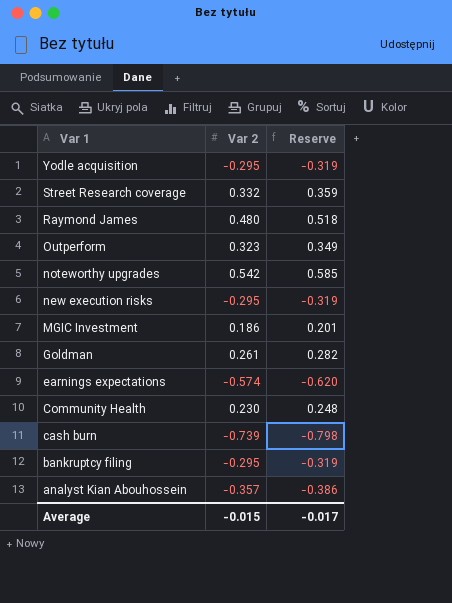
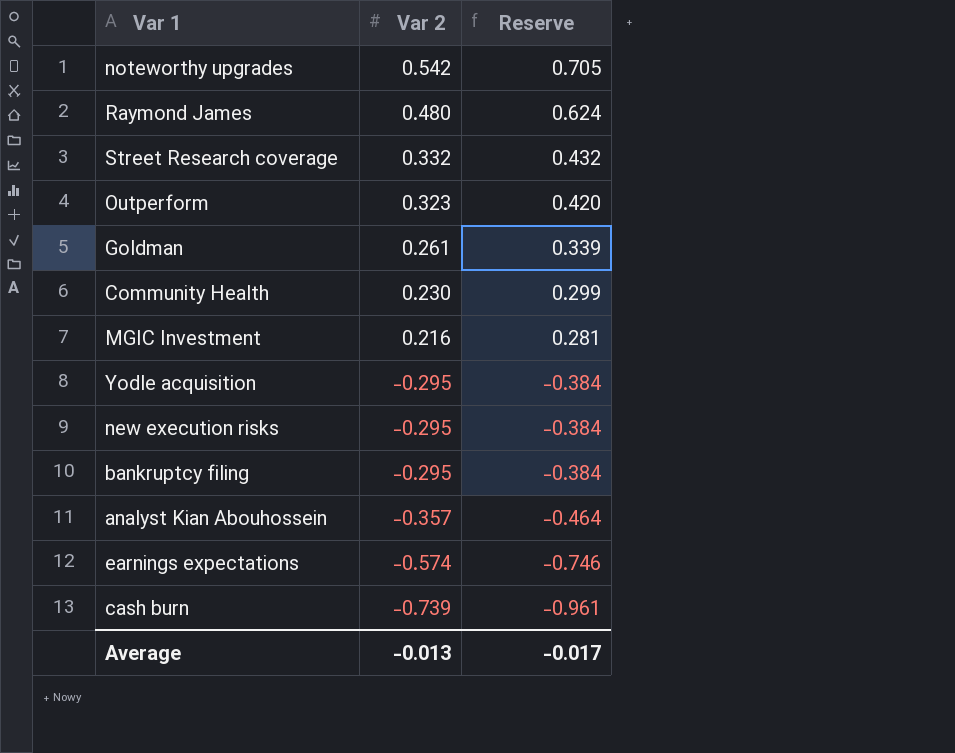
row order: Var 1 descending -> Var 2 descending
column Reserve | formula: [Var 2] * 1.08 -> [Var 2] * 1.3
MGIC Investment | Var 2: 0.186 -> 0.216
Average | Var 2: -0.015 -> -0.013

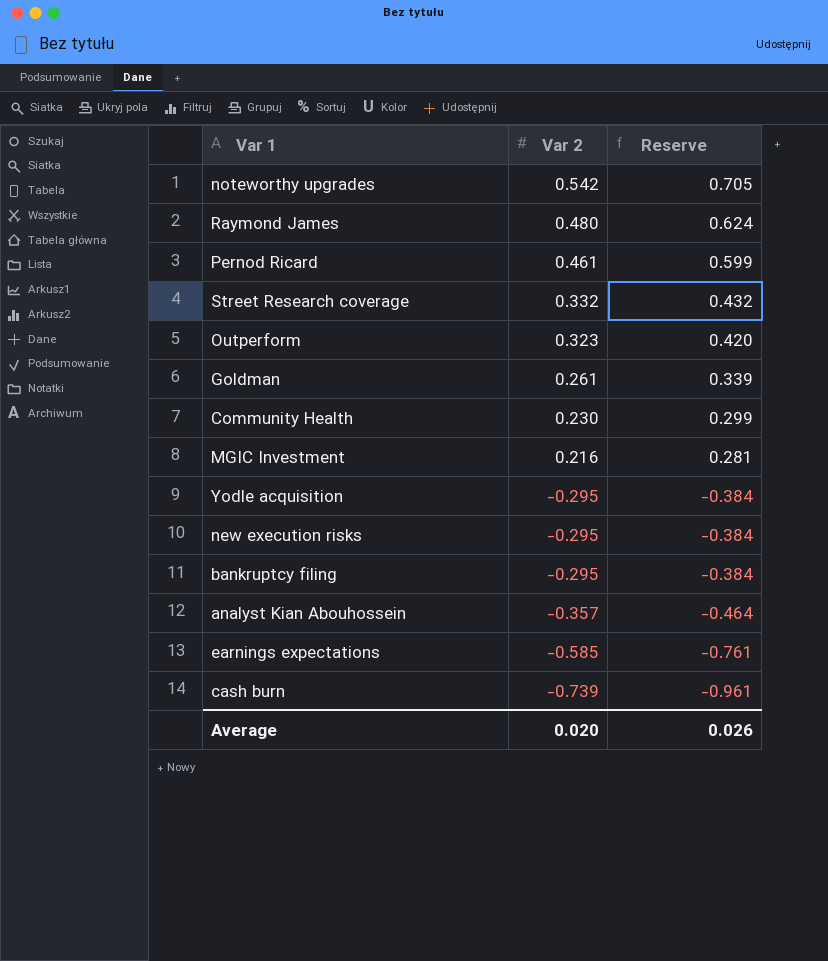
row Pernod Ricard: none -> 0.461 | 0.599
earnings expectations | Var 2: -0.574 -> -0.585
earnings expectations | Reserve: -0.746 -> -0.761
Average | Var 2: -0.013 -> 0.020
Average | Reserve: -0.017 -> 0.026

